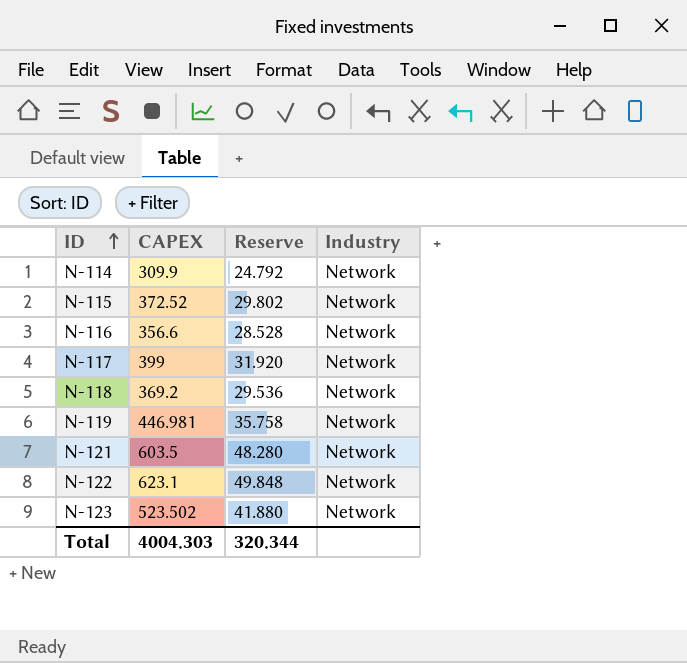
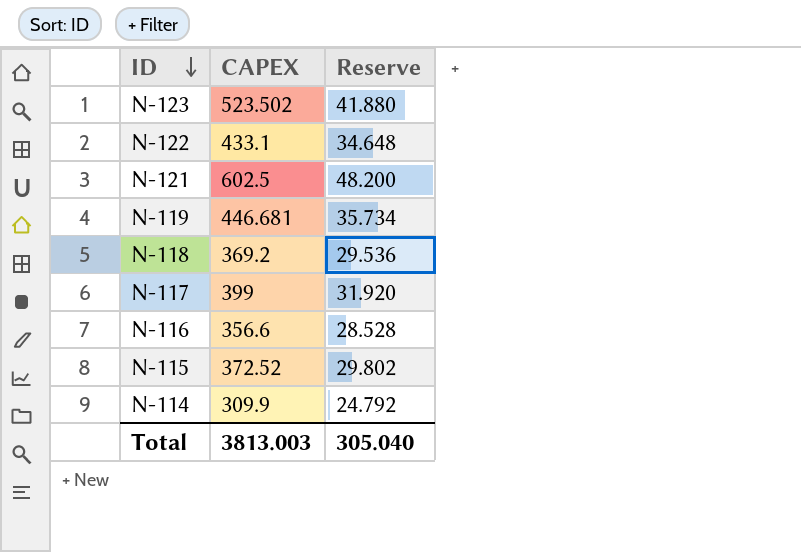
row order: ID ascending -> ID descending
column Industry | position: 4 -> none
N-122 | CAPEX: 623.1 -> 433.1
N-122 | Reserve: 49.848 -> 34.648
N-121 | CAPEX: 603.5 -> 602.5
N-121 | Reserve: 48.280 -> 48.200
N-119 | CAPEX: 446.981 -> 446.681
N-119 | Reserve: 35.758 -> 35.734
Total | CAPEX: 4004.303 -> 3813.003
Total | Reserve: 320.344 -> 305.040

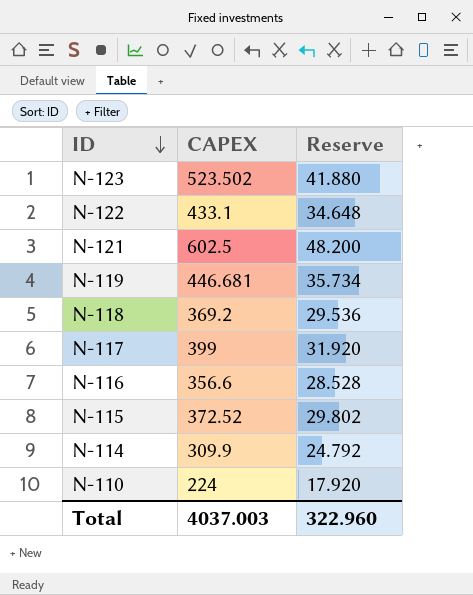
row N-110: none -> 224 | 17.920
Total | CAPEX: 3813.003 -> 4037.003
Total | Reserve: 305.040 -> 322.960

